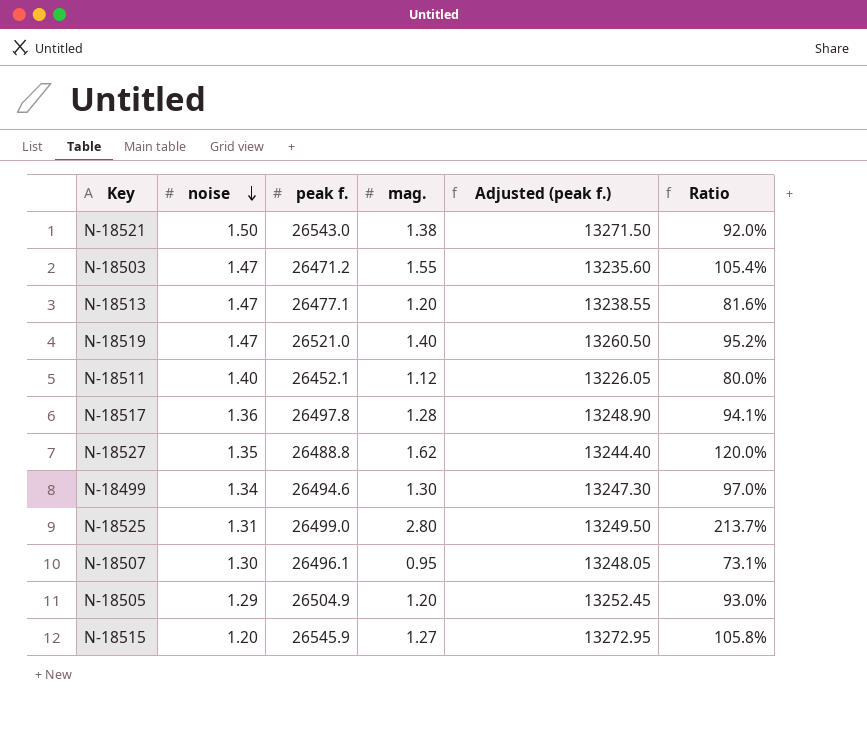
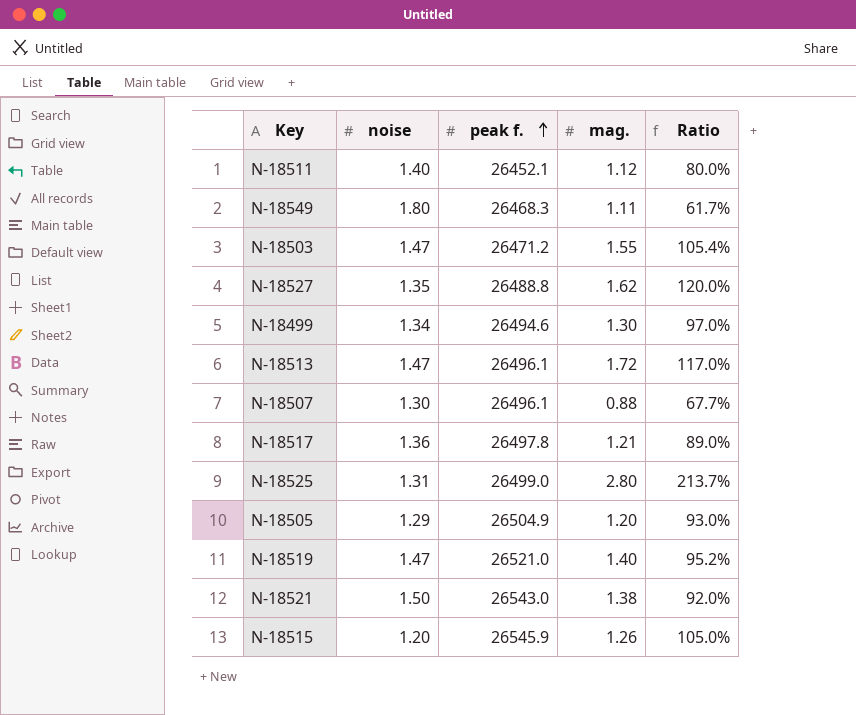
row order: noise descending -> peak f. ascending
column Adjusted (peak f.) | formula: [peak f.] * 0.5 -> none
row N-18549: none -> 1.80 | 26468.3 | 1.11 | 61.7%
N-18513 | peak f.: 26477.1 -> 26496.1
N-18513 | mag.: 1.20 -> 1.72
N-18513 | Ratio: 81.6% -> 117.0%
N-18507 | mag.: 0.95 -> 0.88
N-18507 | Ratio: 73.1% -> 67.7%
N-18517 | mag.: 1.28 -> 1.21
N-18517 | Ratio: 94.1% -> 89.0%
N-18515 | mag.: 1.27 -> 1.26
N-18515 | Ratio: 105.8% -> 105.0%

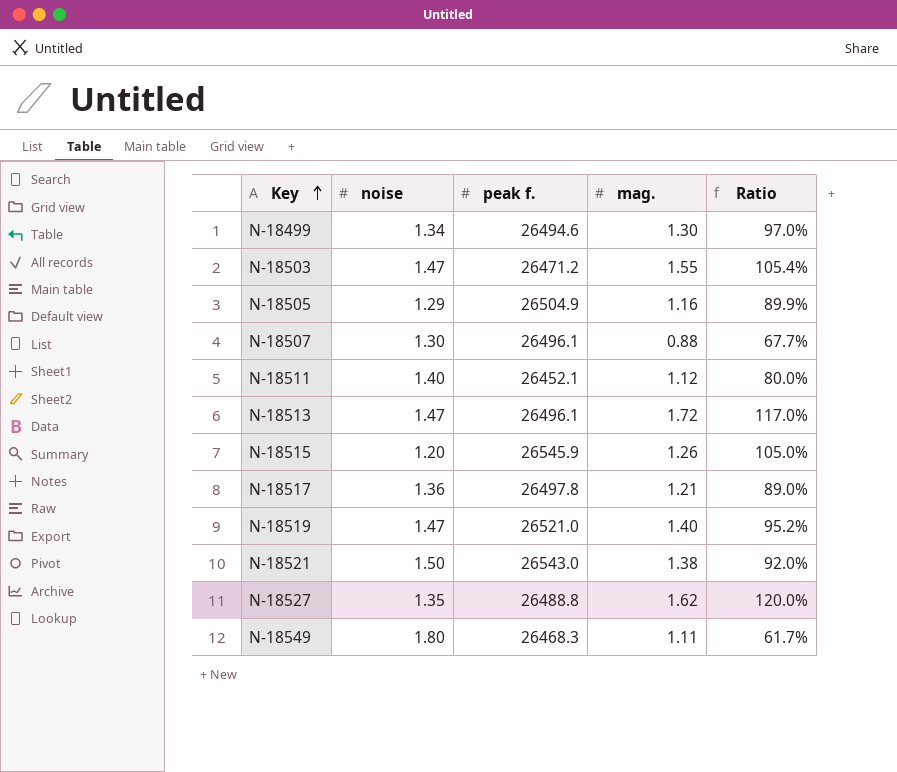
row order: peak f. ascending -> Key ascending
row N-18525: 1.31 | 26499.0 | 2.80 | 213.7% -> none
N-18505 | mag.: 1.20 -> 1.16
N-18505 | Ratio: 93.0% -> 89.9%

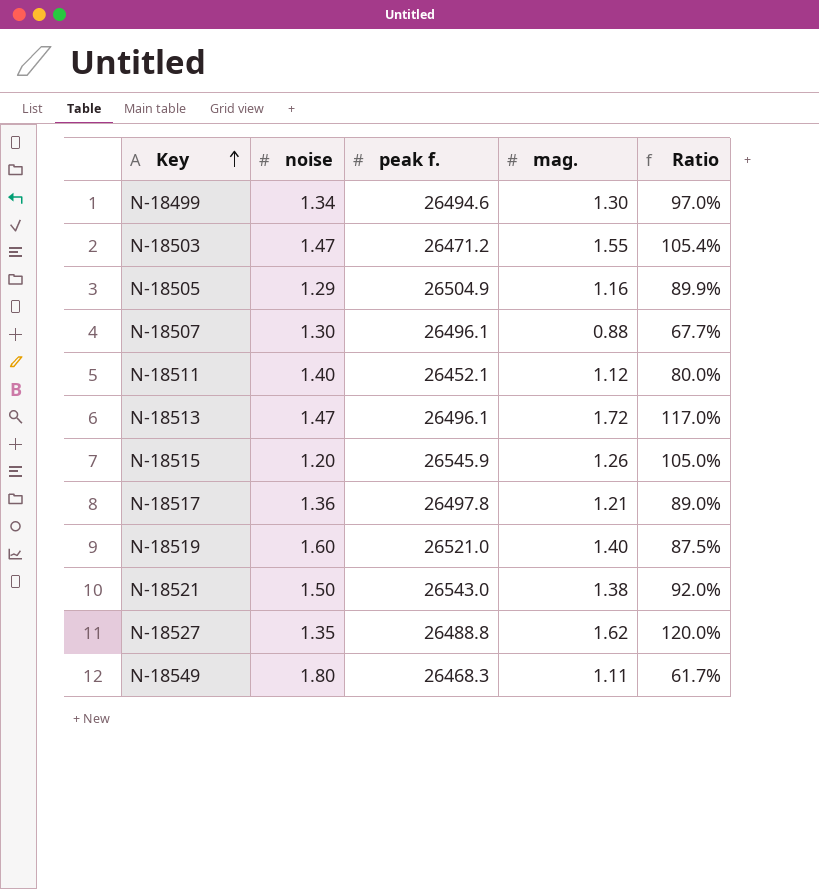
N-18519 | noise: 1.47 -> 1.60
N-18519 | Ratio: 95.2% -> 87.5%

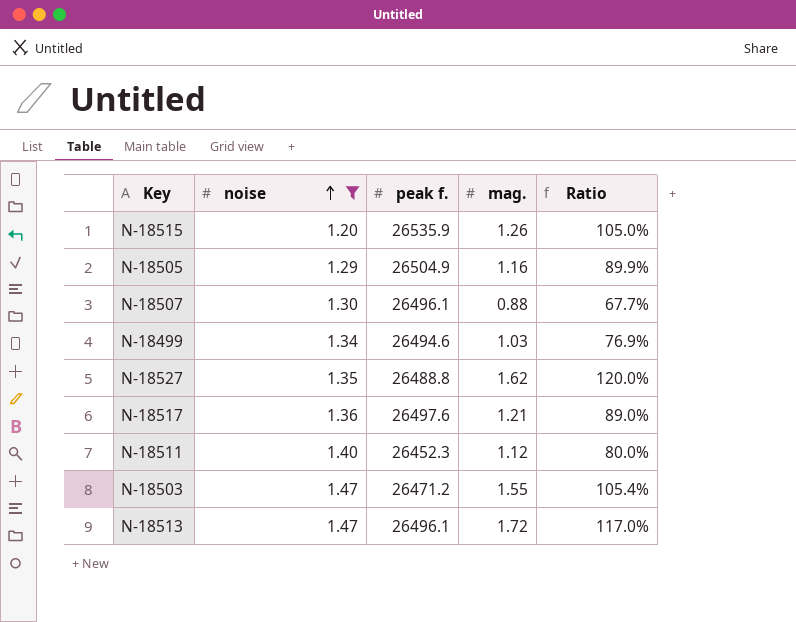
filter: none -> noise <= 1.47
row order: Key ascending -> noise ascending
N-18515 | peak f.: 26545.9 -> 26535.9
N-18499 | mag.: 1.30 -> 1.03
N-18499 | Ratio: 97.0% -> 76.9%
N-18517 | peak f.: 26497.8 -> 26497.6
N-18511 | peak f.: 26452.1 -> 26452.3

